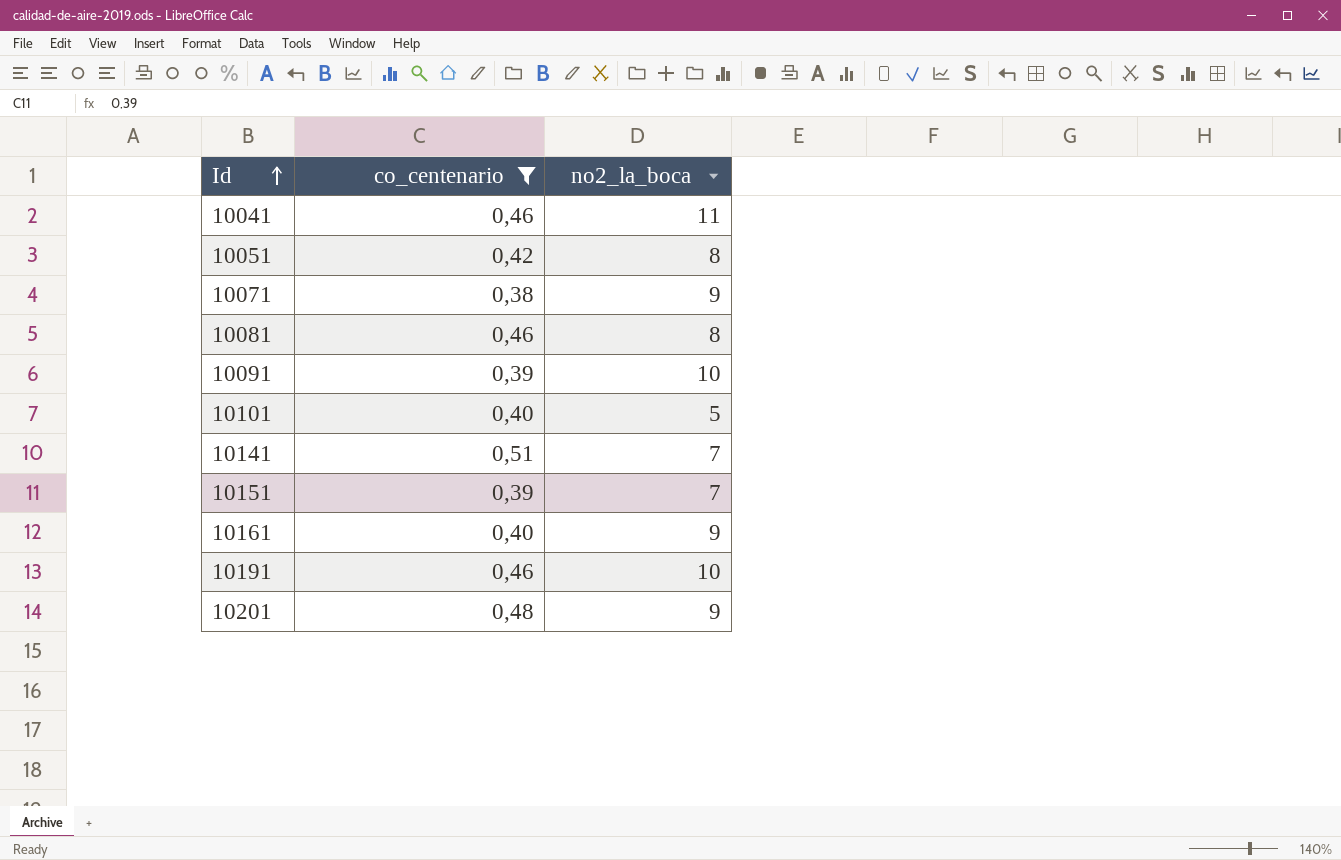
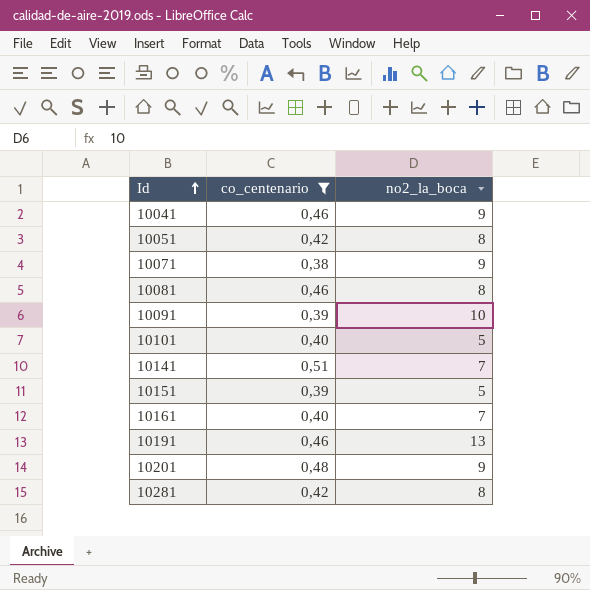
10041 | no2_la_boca: 11 -> 9
10151 | no2_la_boca: 7 -> 5
10161 | no2_la_boca: 9 -> 7
10191 | no2_la_boca: 10 -> 13
row 10281: none -> 0,42 | 8

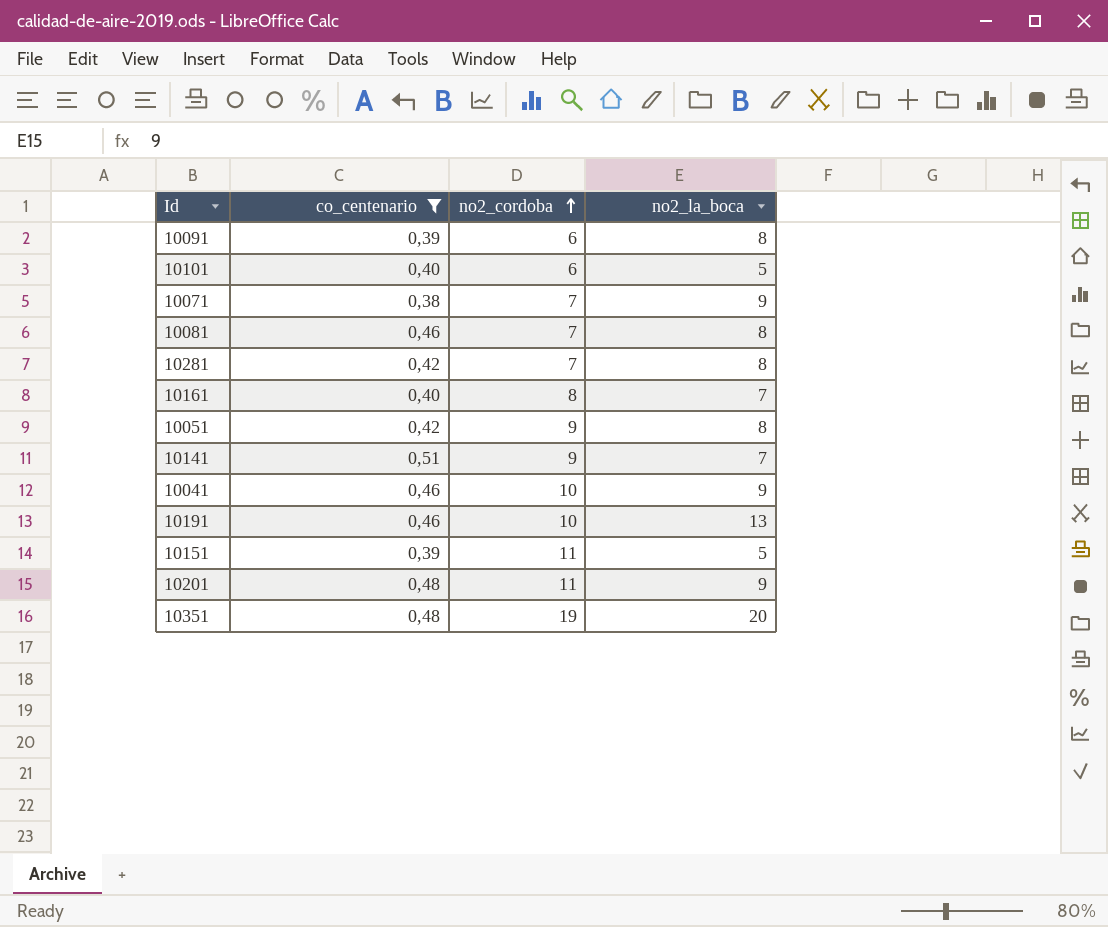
row order: Id ascending -> no2_cordoba ascending
column no2_cordoba | position: none -> 3
10091 | no2_la_boca: 10 -> 8
row 10351: none -> 0,48 | 19 | 20

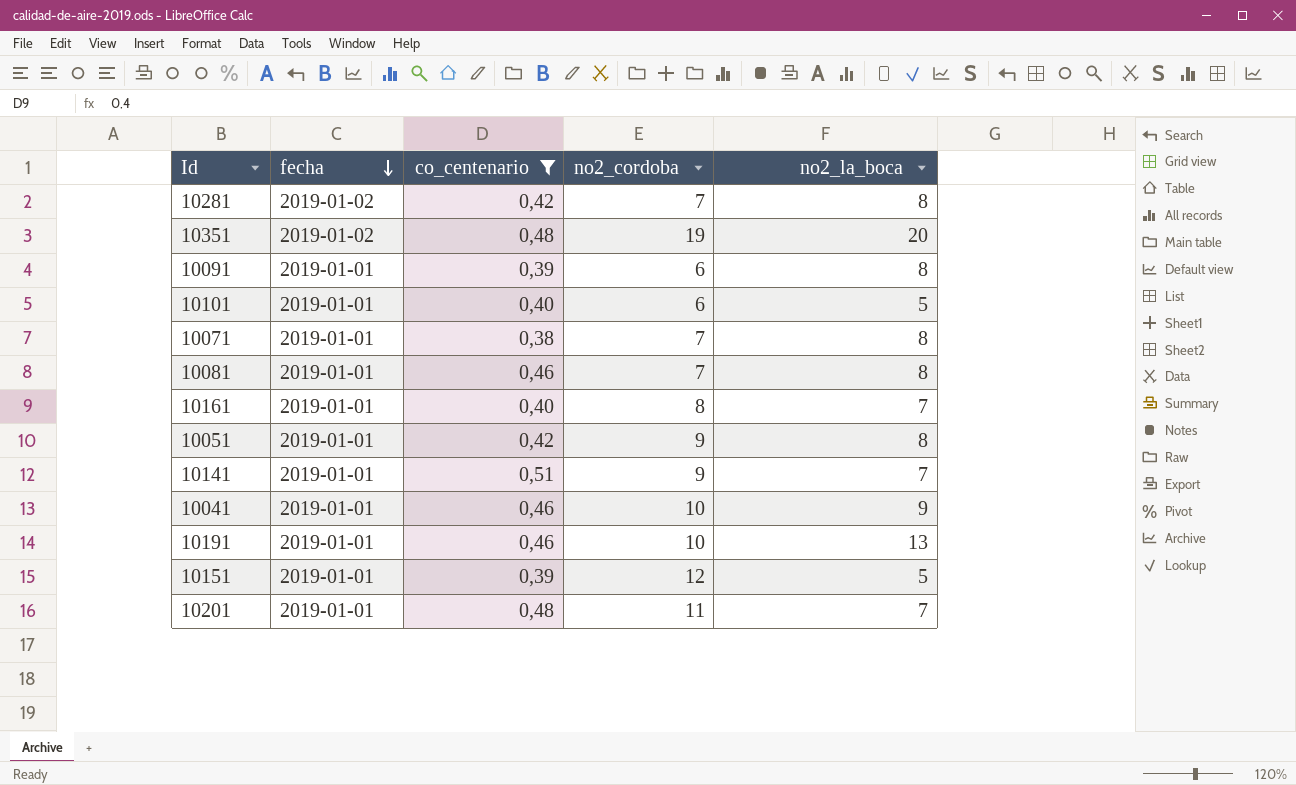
row order: no2_cordoba ascending -> fecha descending
column fecha | position: none -> 2
10071 | no2_la_boca: 9 -> 8
10151 | no2_cordoba: 11 -> 12
10201 | no2_la_boca: 9 -> 7

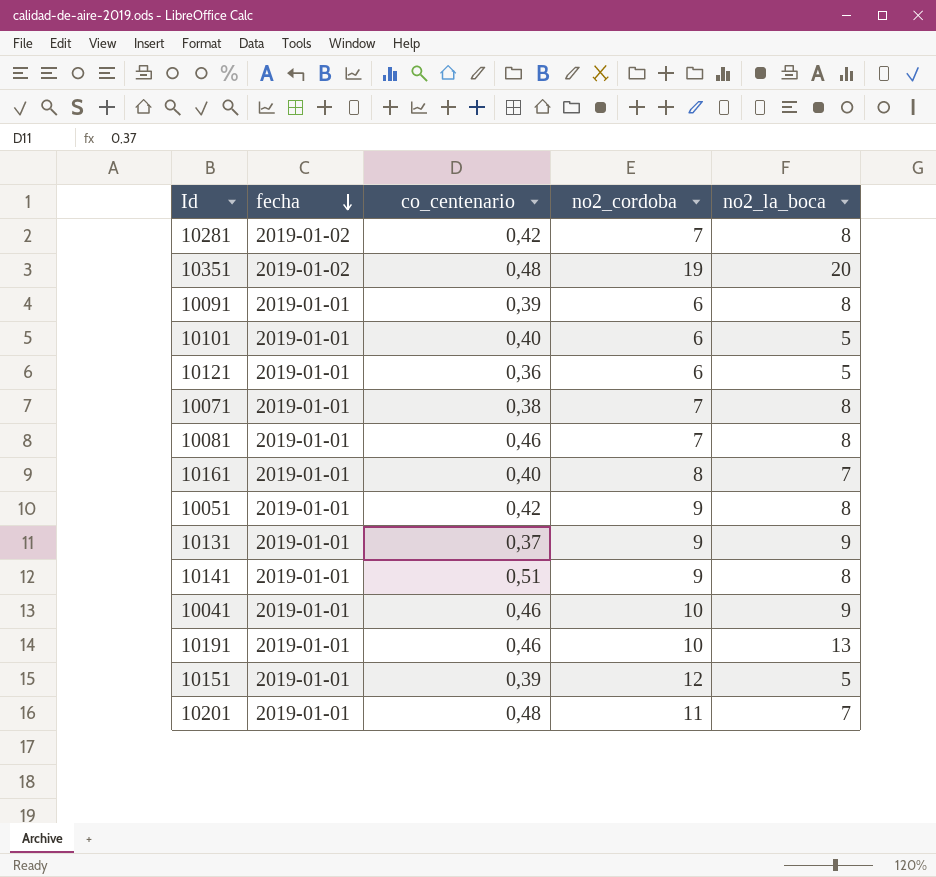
filter: co_centenario >= 0,38 -> none
10141 | no2_la_boca: 7 -> 8

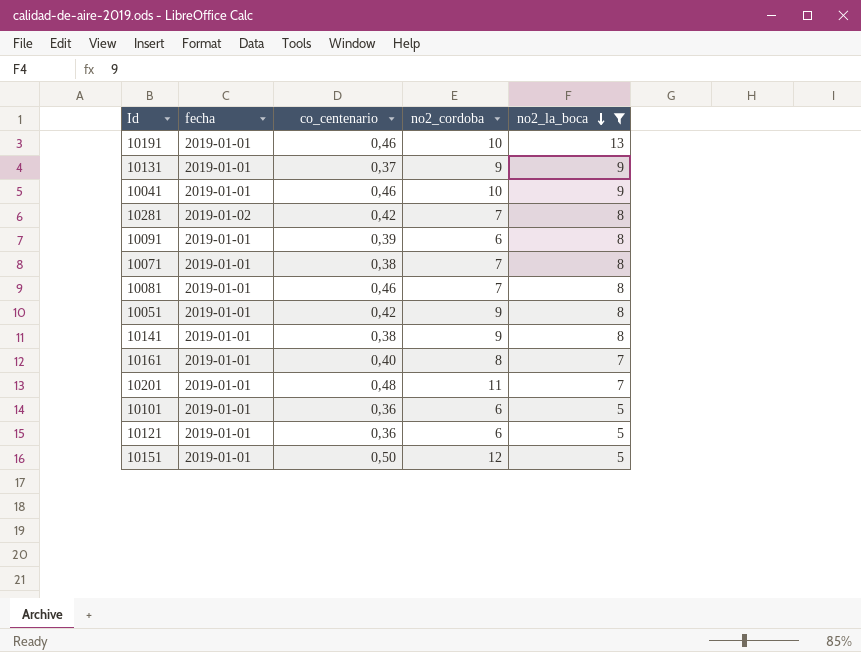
filter: none -> no2_la_boca != 20
row order: fecha descending -> no2_la_boca descending
10141 | co_centenario: 0,51 -> 0,38
10101 | co_centenario: 0,40 -> 0,36
10151 | co_centenario: 0,39 -> 0,50

